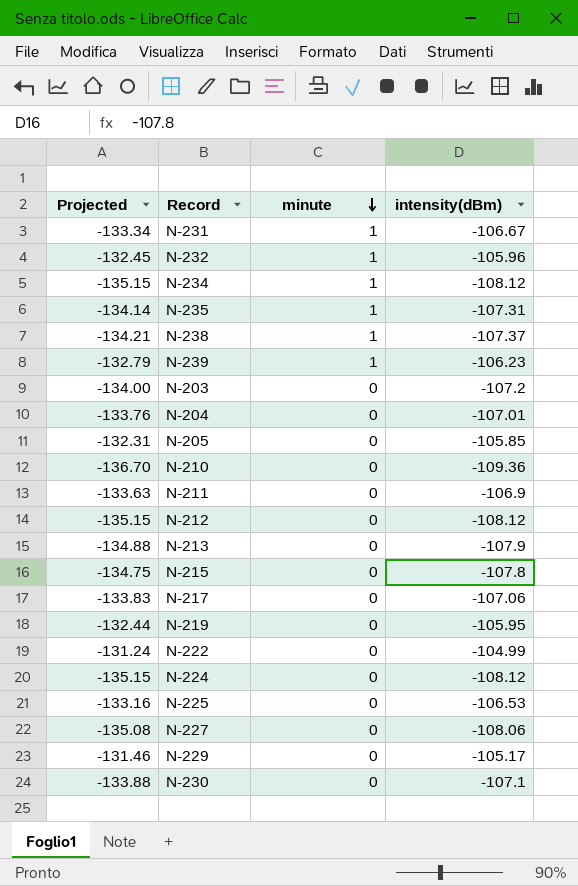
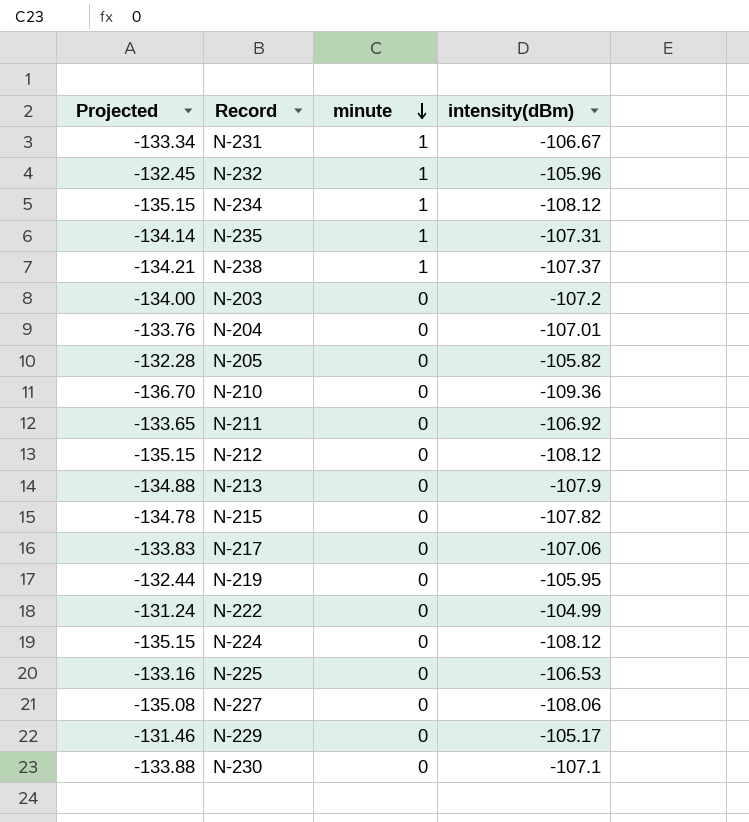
row N-239: -132.79 | 1 | -106.23 -> none
N-205 | Projected: -132.31 -> -132.28
N-205 | intensity(dBm): -105.85 -> -105.82
N-211 | Projected: -133.63 -> -133.65
N-211 | intensity(dBm): -106.9 -> -106.92
N-215 | Projected: -134.75 -> -134.78
N-215 | intensity(dBm): -107.8 -> -107.82

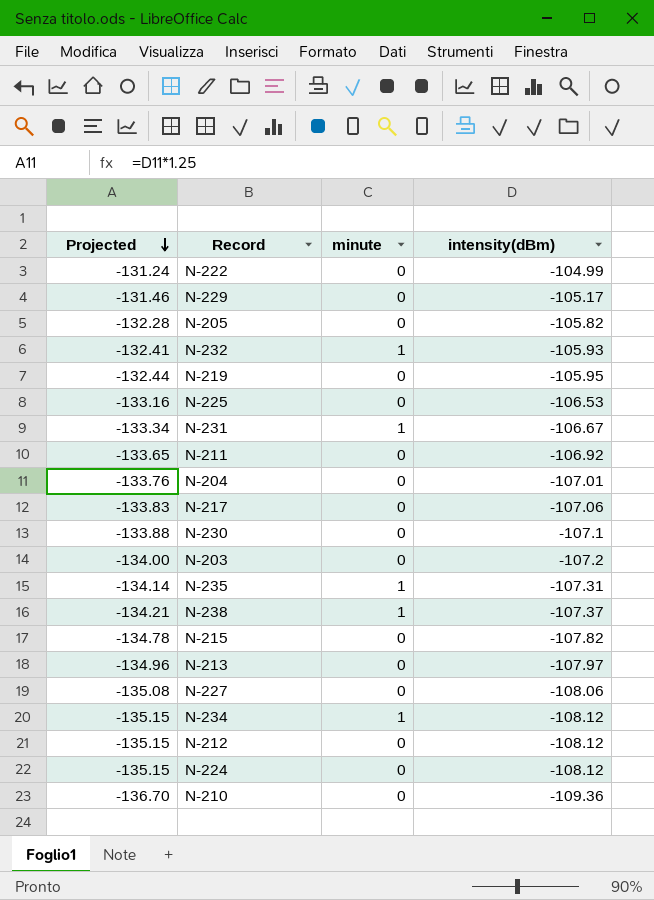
row order: minute descending -> Projected descending
N-232 | Projected: -132.45 -> -132.41
N-232 | intensity(dBm): -105.96 -> -105.93
N-213 | Projected: -134.88 -> -134.96
N-213 | intensity(dBm): -107.9 -> -107.97

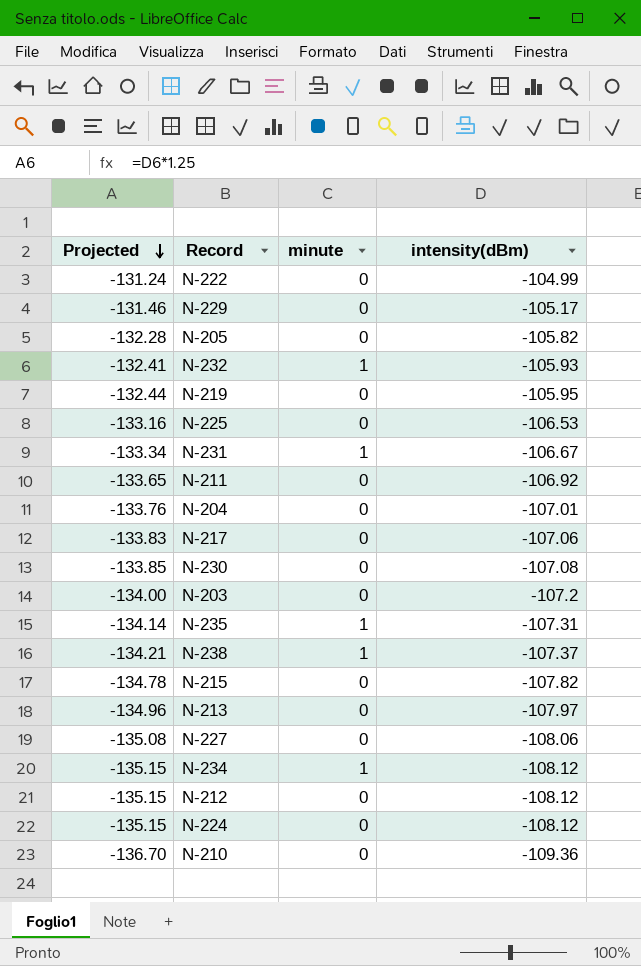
N-230 | Projected: -133.88 -> -133.85
N-230 | intensity(dBm): -107.1 -> -107.08

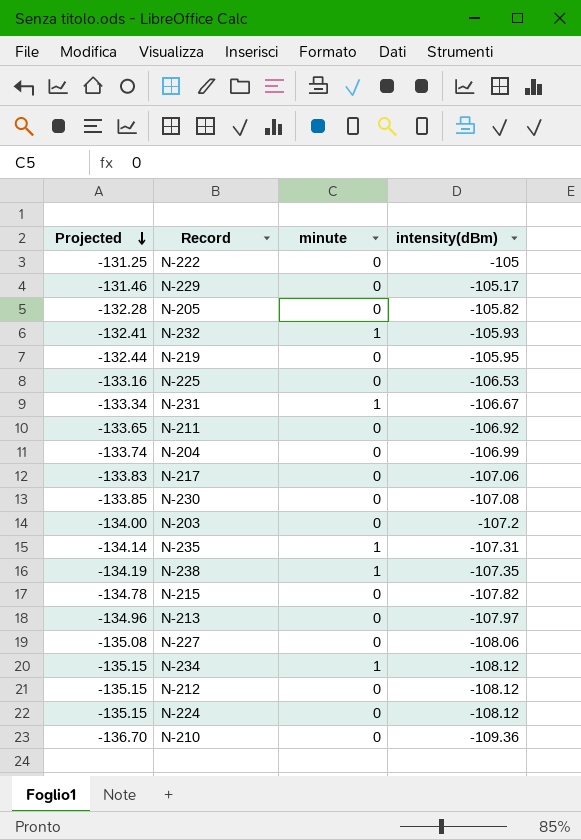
N-222 | Projected: -131.24 -> -131.25
N-222 | intensity(dBm): -104.99 -> -105
N-204 | Projected: -133.76 -> -133.74
N-204 | intensity(dBm): -107.01 -> -106.99
N-238 | Projected: -134.21 -> -134.19
N-238 | intensity(dBm): -107.37 -> -107.35

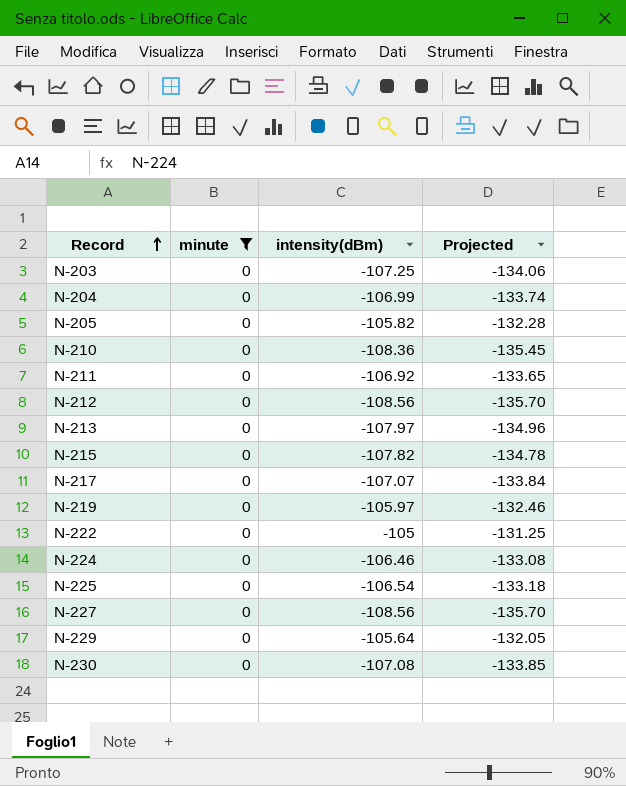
filter: none -> minute = 0
row order: Projected descending -> Record ascending
column Projected | position: 1 -> 4
N-203 | intensity(dBm): -107.2 -> -107.25
N-203 | Projected: -134.00 -> -134.06
N-210 | intensity(dBm): -109.36 -> -108.36
N-210 | Projected: -136.70 -> -135.45
N-212 | intensity(dBm): -108.12 -> -108.56
N-212 | Projected: -135.15 -> -135.70
N-217 | intensity(dBm): -107.06 -> -107.07
N-217 | Projected: -133.83 -> -133.84
N-219 | intensity(dBm): -105.95 -> -105.97
N-219 | Projected: -132.44 -> -132.46
N-224 | intensity(dBm): -108.12 -> -106.46
N-224 | Projected: -135.15 -> -133.08
N-225 | intensity(dBm): -106.53 -> -106.54
N-225 | Projected: -133.16 -> -133.18
N-227 | intensity(dBm): -108.06 -> -108.56
N-227 | Projected: -135.08 -> -135.70
N-229 | intensity(dBm): -105.17 -> -105.64
N-229 | Projected: -131.46 -> -132.05

